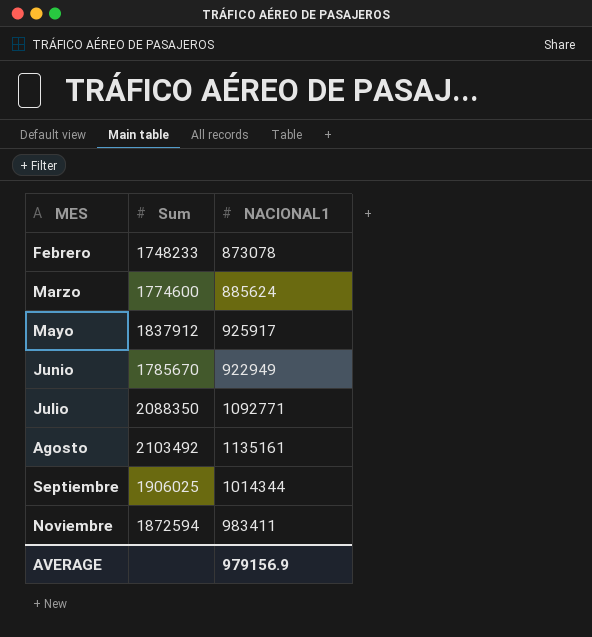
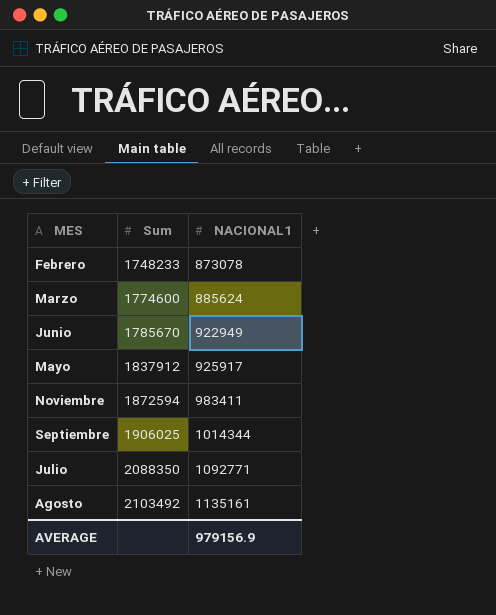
row order: MES ascending -> Sum ascending

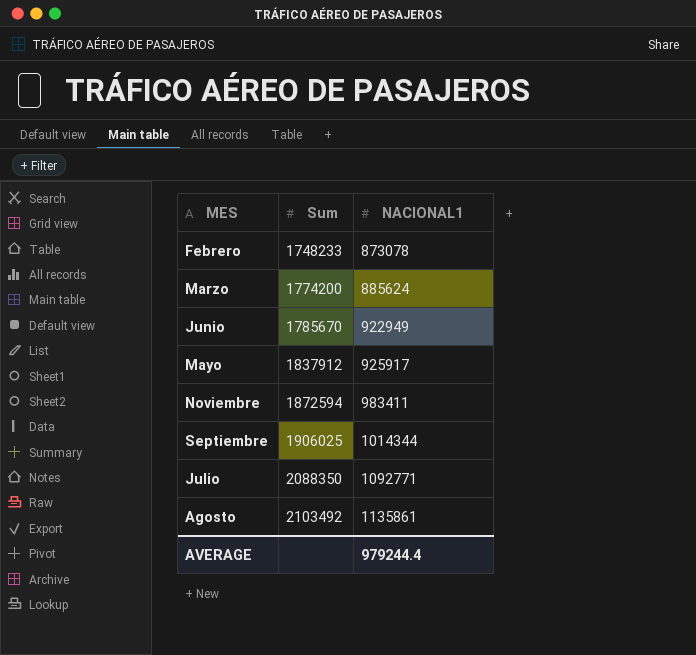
Marzo | Sum: 1774600 -> 1774200
Agosto | NACIONAL1: 1135161 -> 1135861
AVERAGE | NACIONAL1: 979156.9 -> 979244.4

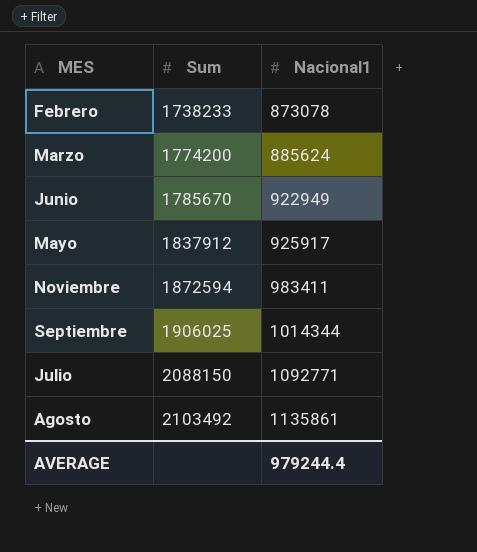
column name: NACIONAL1 -> Nacional1
Febrero | Sum: 1748233 -> 1738233
Julio | Sum: 2088350 -> 2088150

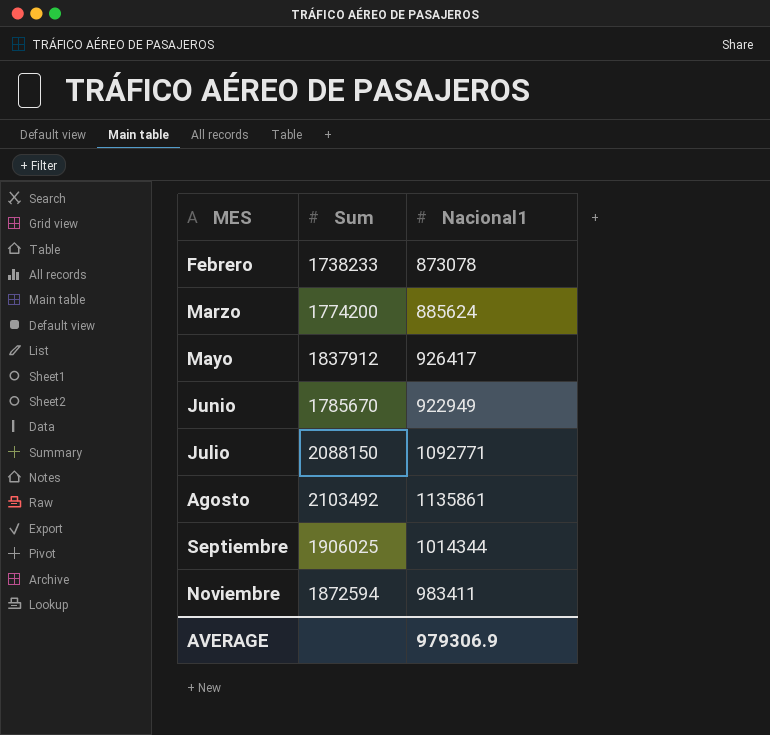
row order: Sum ascending -> MES ascending
Mayo | Nacional1: 925917 -> 926417
AVERAGE | Nacional1: 979244.4 -> 979306.9

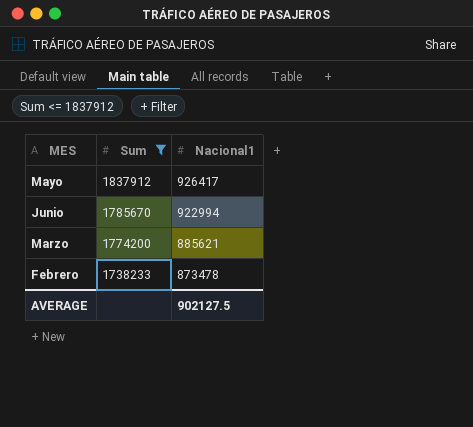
filter: none -> Sum <= 1837912
row order: MES ascending -> Sum descending
Junio | Nacional1: 922949 -> 922994
Marzo | Nacional1: 885624 -> 885621
Febrero | Nacional1: 873078 -> 873478
AVERAGE | Nacional1: 979306.9 -> 902127.5

